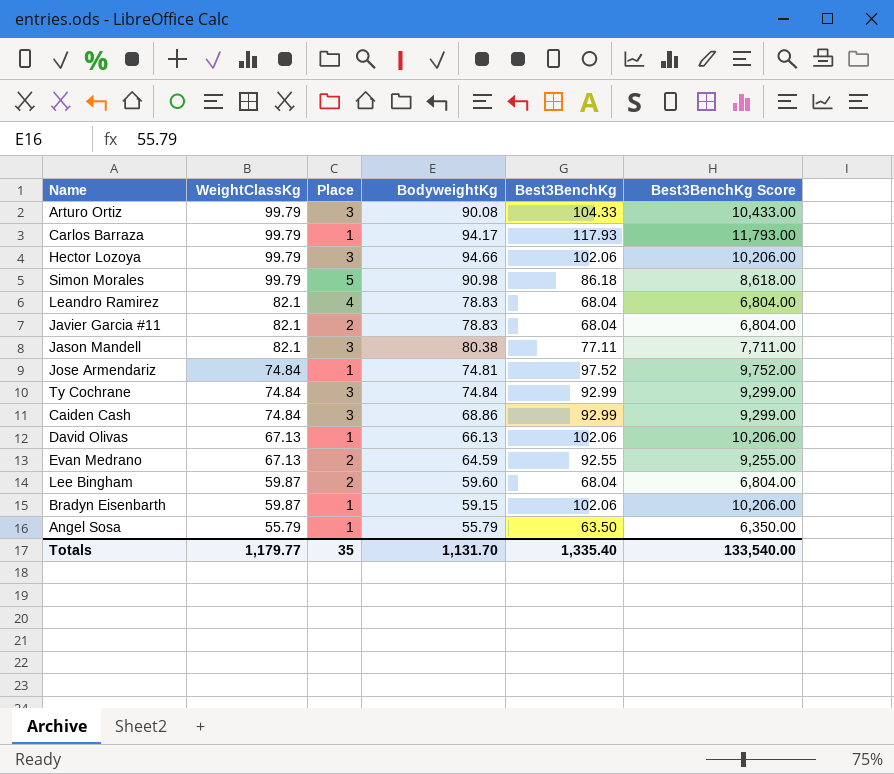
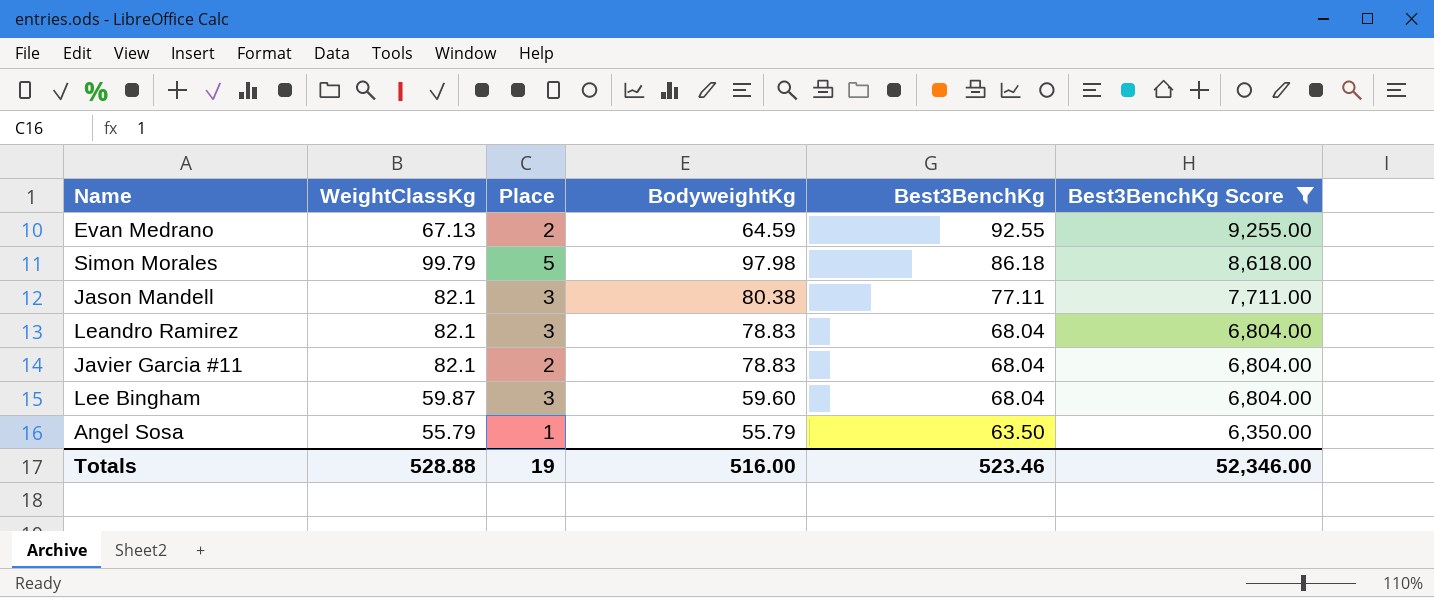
filter: none -> Best3BenchKg Score <= 9,255.00
row order: WeightClassKg descending -> Best3BenchKg descending
Simon Morales | BodyweightKg: 90.98 -> 97.98
Leandro Ramirez | Place: 4 -> 3
Lee Bingham | Place: 2 -> 3
Totals | WeightClassKg: 1,179.77 -> 528.88
Totals | Place: 35 -> 19
Totals | BodyweightKg: 1,131.70 -> 516.00
Totals | Best3BenchKg: 1,335.40 -> 523.46
Totals | Best3BenchKg Score: 133,540.00 -> 52,346.00

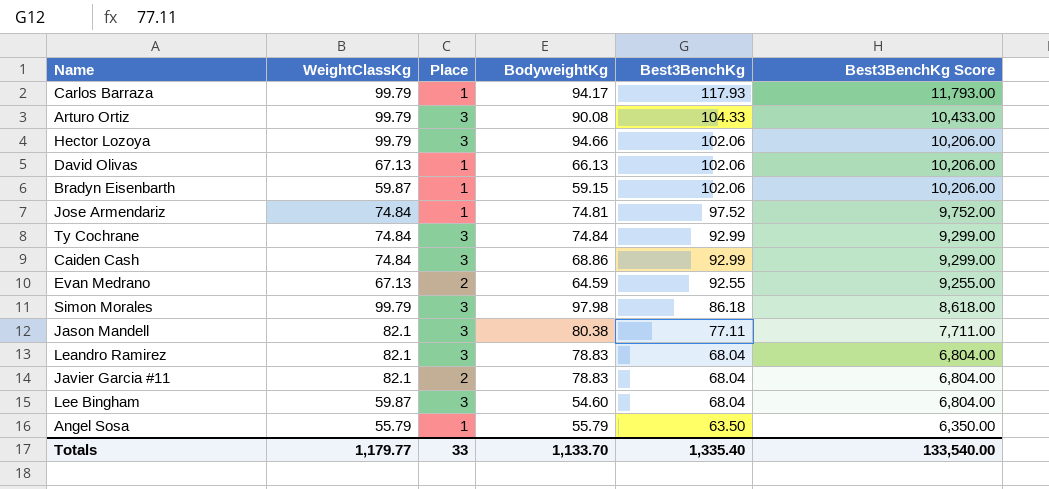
filter: Best3BenchKg Score <= 9,255.00 -> none
Simon Morales | Place: 5 -> 3
Lee Bingham | BodyweightKg: 59.60 -> 54.60
Totals | WeightClassKg: 528.88 -> 1,179.77
Totals | Place: 19 -> 33
Totals | BodyweightKg: 516.00 -> 1,133.70
Totals | Best3BenchKg: 523.46 -> 1,335.40
Totals | Best3BenchKg Score: 52,346.00 -> 133,540.00

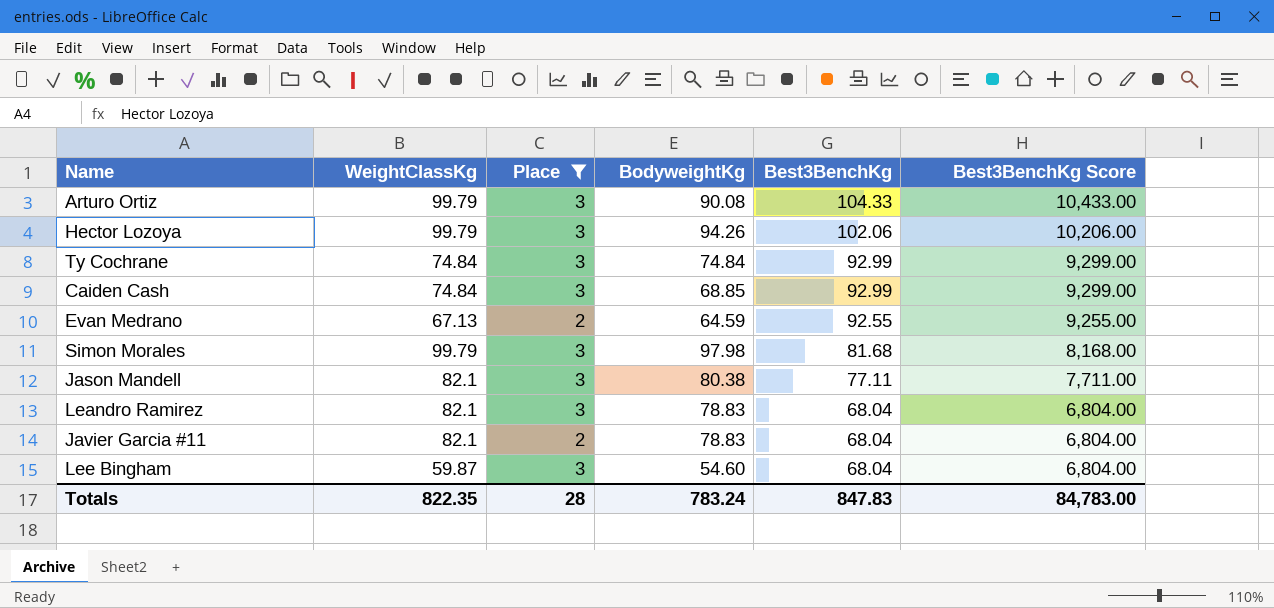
filter: none -> Place != 1
Hector Lozoya | BodyweightKg: 94.66 -> 94.26
Caiden Cash | BodyweightKg: 68.86 -> 68.85
Simon Morales | Best3BenchKg: 86.18 -> 81.68
Simon Morales | Best3BenchKg Score: 8,618.00 -> 8,168.00
Totals | WeightClassKg: 1,179.77 -> 822.35
Totals | Place: 33 -> 28
Totals | BodyweightKg: 1,133.70 -> 783.24
Totals | Best3BenchKg: 1,335.40 -> 847.83
Totals | Best3BenchKg Score: 133,540.00 -> 84,783.00

